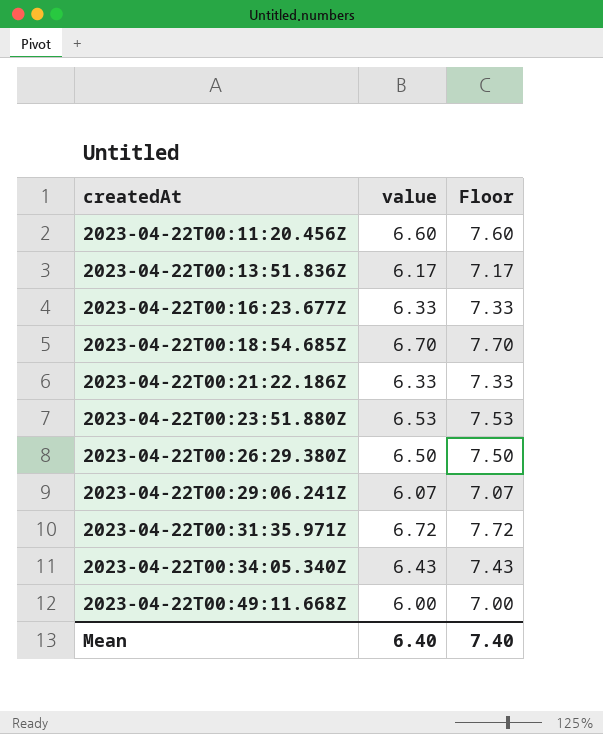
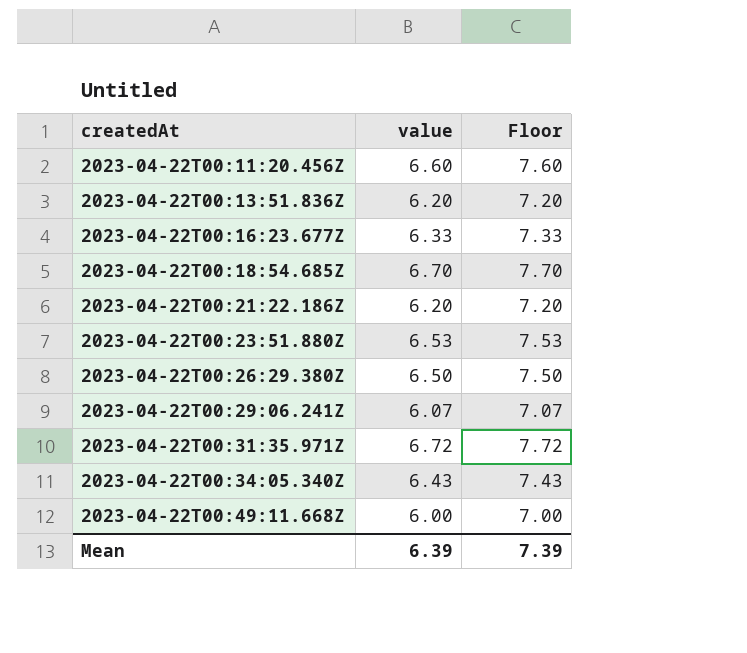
2023-04-22T00:13:51.836Z | value: 6.17 -> 6.20
2023-04-22T00:13:51.836Z | Floor: 7.17 -> 7.20
2023-04-22T00:21:22.186Z | value: 6.33 -> 6.20
2023-04-22T00:21:22.186Z | Floor: 7.33 -> 7.20
Mean | value: 6.40 -> 6.39
Mean | Floor: 7.40 -> 7.39

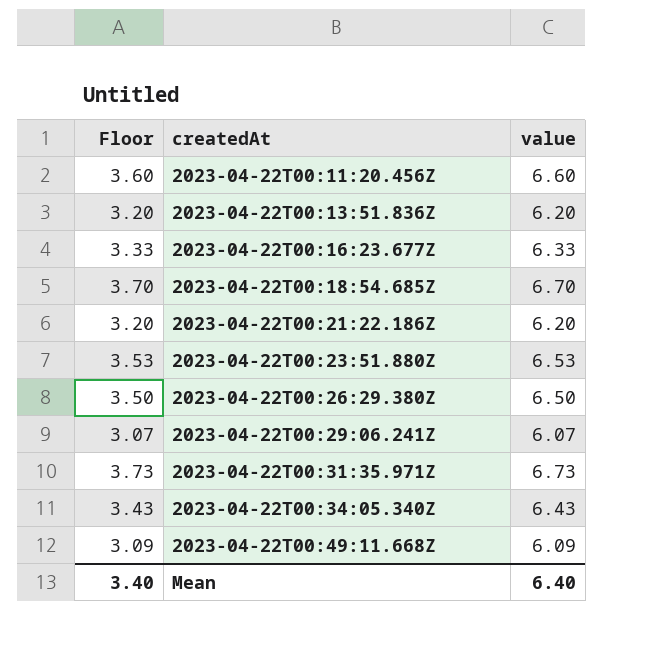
column Floor | formula: [value] + 1 -> [value] - 3
column Floor | position: 3 -> 1
2023-04-22T00:31:35.971Z | value: 6.72 -> 6.73
2023-04-22T00:49:11.668Z | value: 6.00 -> 6.09
Mean | Floor: 7.39 -> 3.40
Mean | value: 6.39 -> 6.40

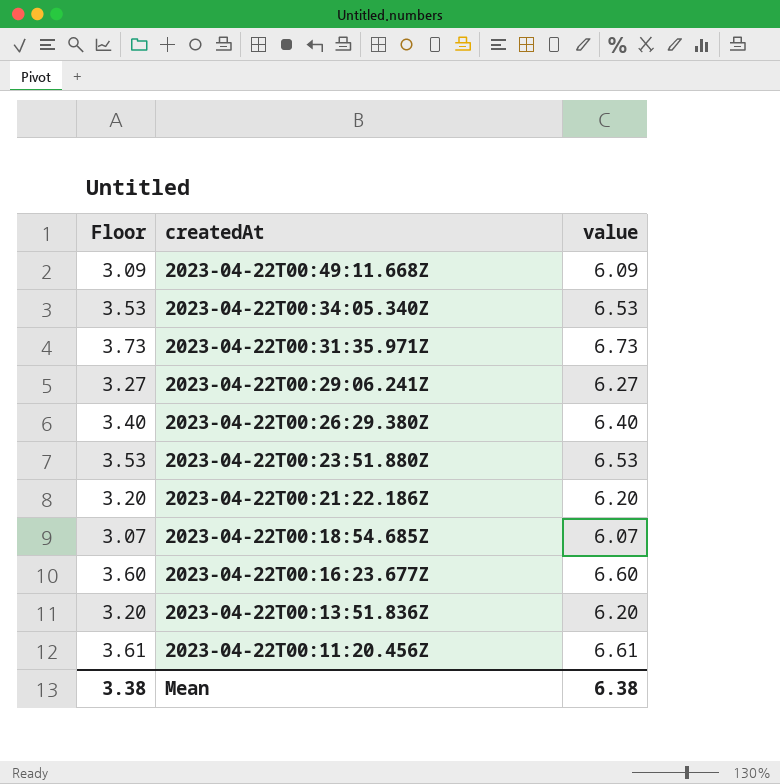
row order: createdAt ascending -> createdAt descending
2023-04-22T00:34:05.340Z | Floor: 3.43 -> 3.53
2023-04-22T00:34:05.340Z | value: 6.43 -> 6.53
2023-04-22T00:29:06.241Z | Floor: 3.07 -> 3.27
2023-04-22T00:29:06.241Z | value: 6.07 -> 6.27
2023-04-22T00:26:29.380Z | Floor: 3.50 -> 3.40
2023-04-22T00:26:29.380Z | value: 6.50 -> 6.40
2023-04-22T00:18:54.685Z | Floor: 3.70 -> 3.07
2023-04-22T00:18:54.685Z | value: 6.70 -> 6.07
2023-04-22T00:16:23.677Z | Floor: 3.33 -> 3.60
2023-04-22T00:16:23.677Z | value: 6.33 -> 6.60
2023-04-22T00:11:20.456Z | Floor: 3.60 -> 3.61
2023-04-22T00:11:20.456Z | value: 6.60 -> 6.61
Mean | Floor: 3.40 -> 3.38
Mean | value: 6.40 -> 6.38

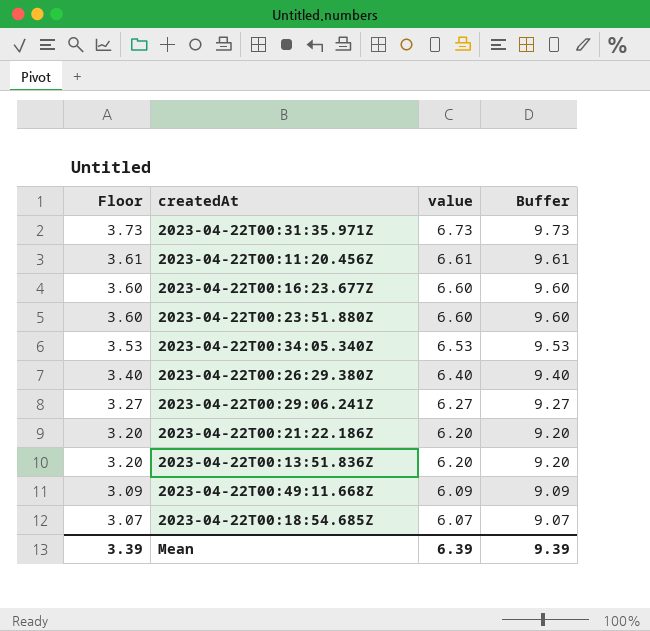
row order: createdAt descending -> Floor descending
column Buffer | formula: none -> [value] + 3
2023-04-22T00:23:51.880Z | Floor: 3.53 -> 3.60
2023-04-22T00:23:51.880Z | value: 6.53 -> 6.60
Mean | Floor: 3.38 -> 3.39
Mean | value: 6.38 -> 6.39

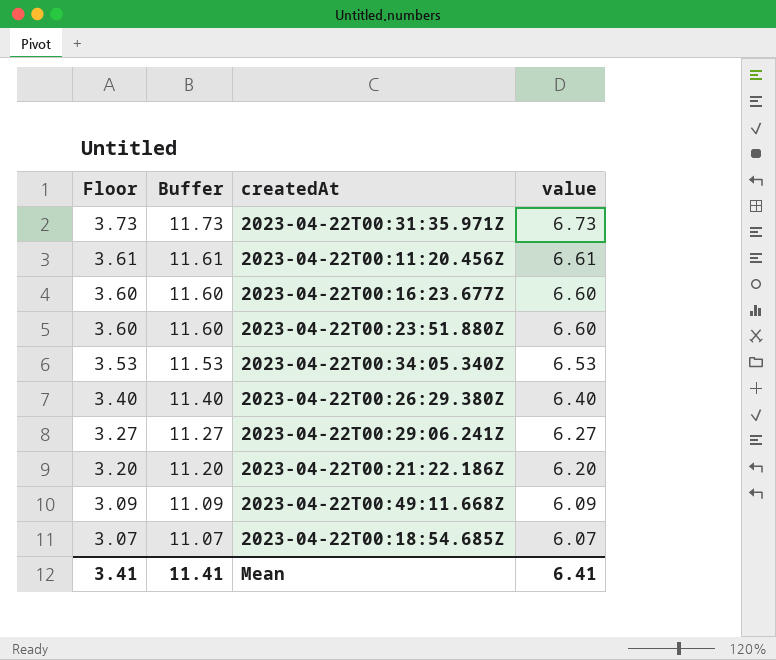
column Buffer | formula: [value] + 3 -> [value] + 5
column Buffer | position: 4 -> 2
row 2023-04-22T00:13:51.836Z: 3.20 | 6.20 | 9.20 -> none
Mean | Floor: 3.39 -> 3.41
Mean | Buffer: 9.39 -> 11.41
Mean | value: 6.39 -> 6.41

